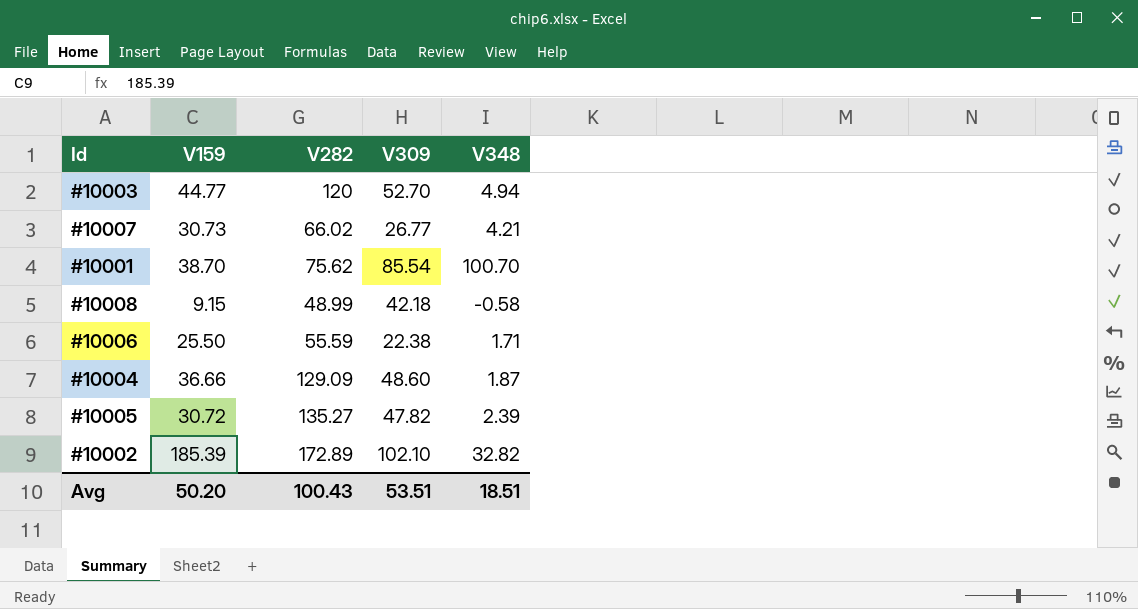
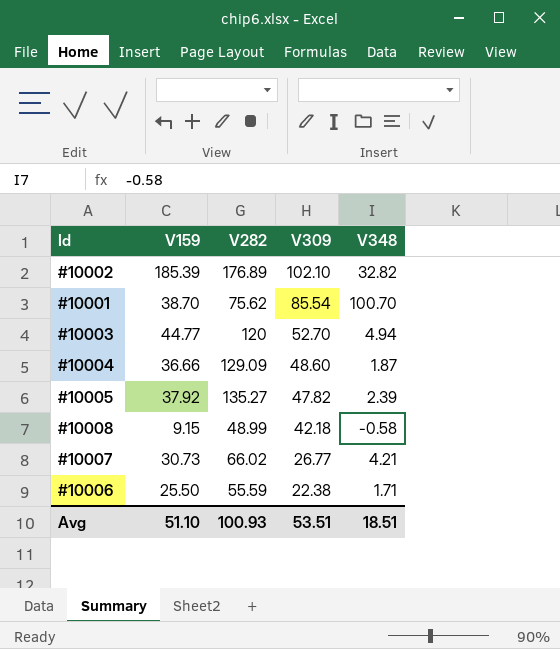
row order: none -> V309 descending
#10002 | V282: 172.89 -> 176.89
#10005 | V159: 30.72 -> 37.92
Avg | V159: 50.20 -> 51.10
Avg | V282: 100.43 -> 100.93

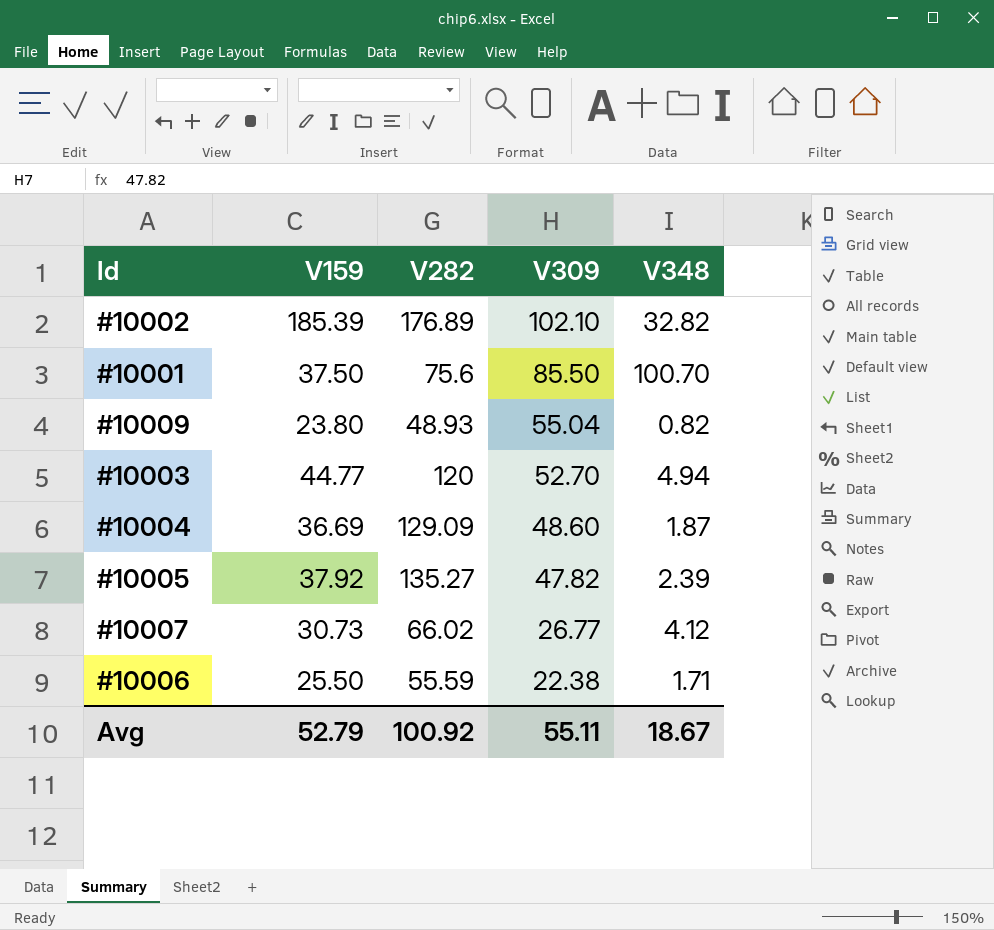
row #10008: 9.15 | 48.99 | 42.18 | -0.58 -> none
#10001 | V159: 38.70 -> 37.50
#10001 | V282: 75.62 -> 75.6
#10001 | V309: 85.54 -> 85.50
row #10009: none -> 23.80 | 48.93 | 55.04 | 0.82
#10004 | V159: 36.66 -> 36.69
#10007 | V348: 4.21 -> 4.12
Avg | V159: 51.10 -> 52.79
Avg | V282: 100.93 -> 100.92
Avg | V309: 53.51 -> 55.11
Avg | V348: 18.51 -> 18.67

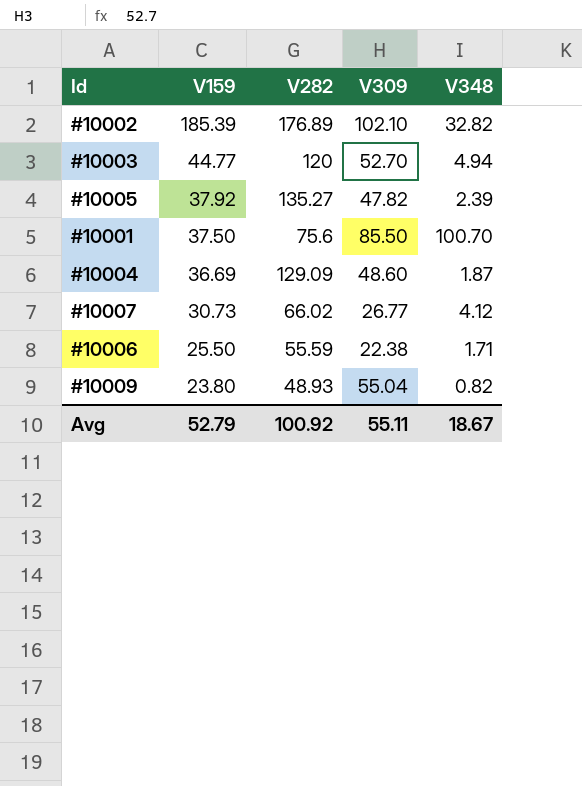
row order: V309 descending -> V159 descending

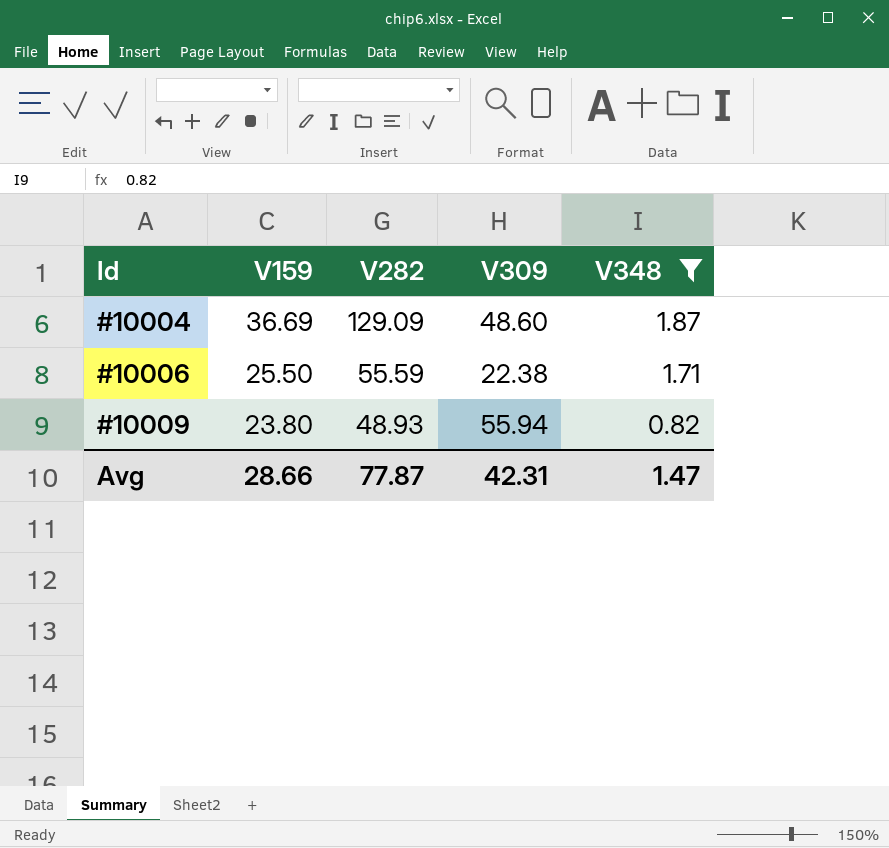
filter: none -> V348 <= 1.87
#10009 | V309: 55.04 -> 55.94
Avg | V159: 52.79 -> 28.66
Avg | V282: 100.92 -> 77.87
Avg | V309: 55.11 -> 42.31
Avg | V348: 18.67 -> 1.47

